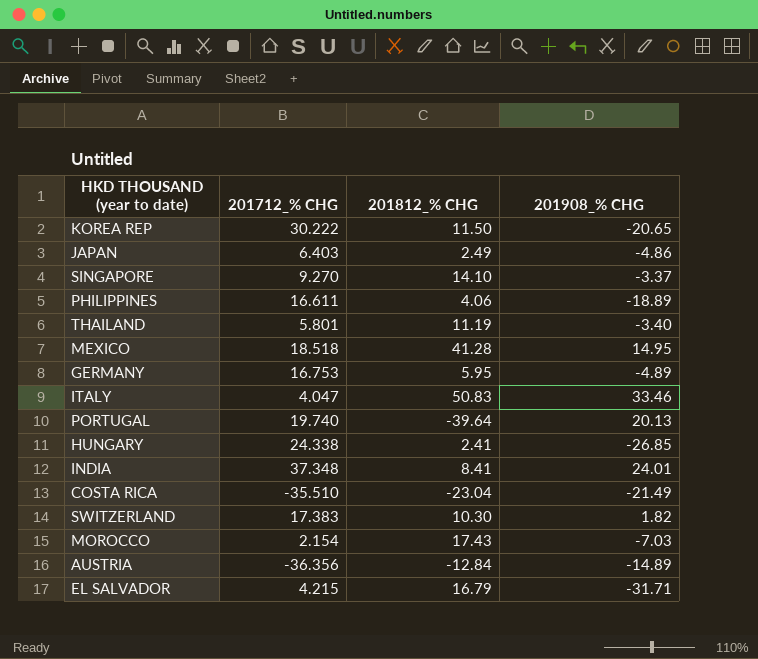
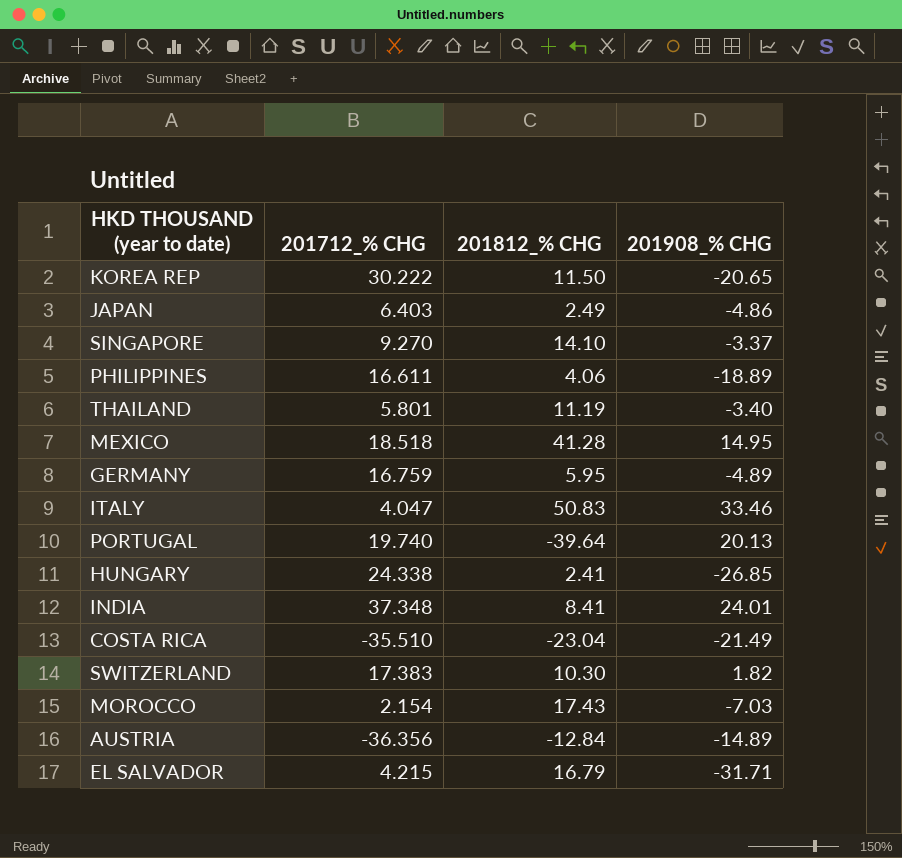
GERMANY | 201712_% CHG: 16.753 -> 16.759

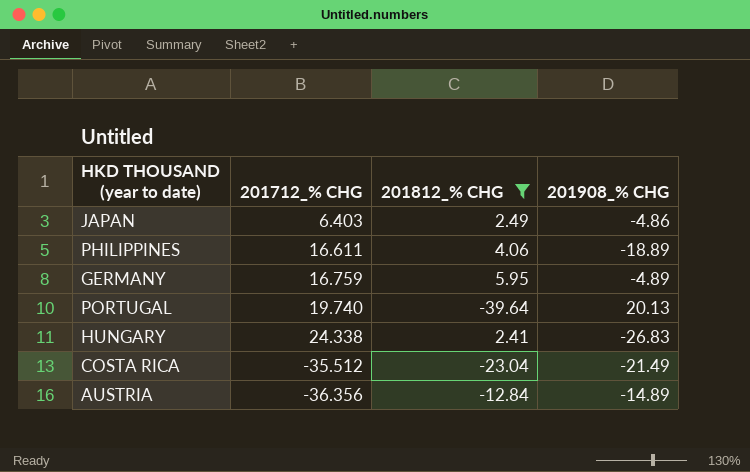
filter: none -> 201812_% CHG <= 5.95
HUNGARY | 201908_% CHG: -26.85 -> -26.83
COSTA RICA | 201712_% CHG: -35.510 -> -35.512

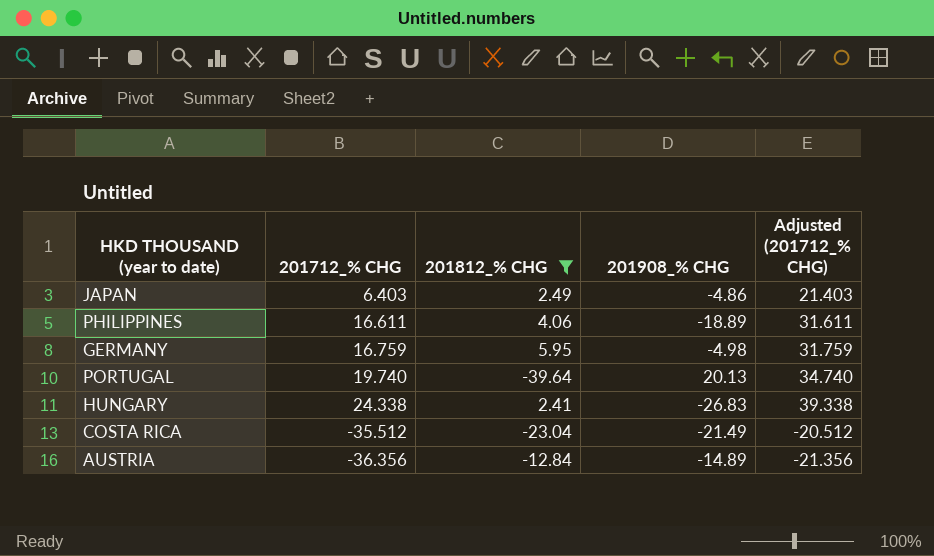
column Adjusted (201712_% CHG) | formula: none -> [201712_% CHG] + 15
GERMANY | 201908_% CHG: -4.89 -> -4.98

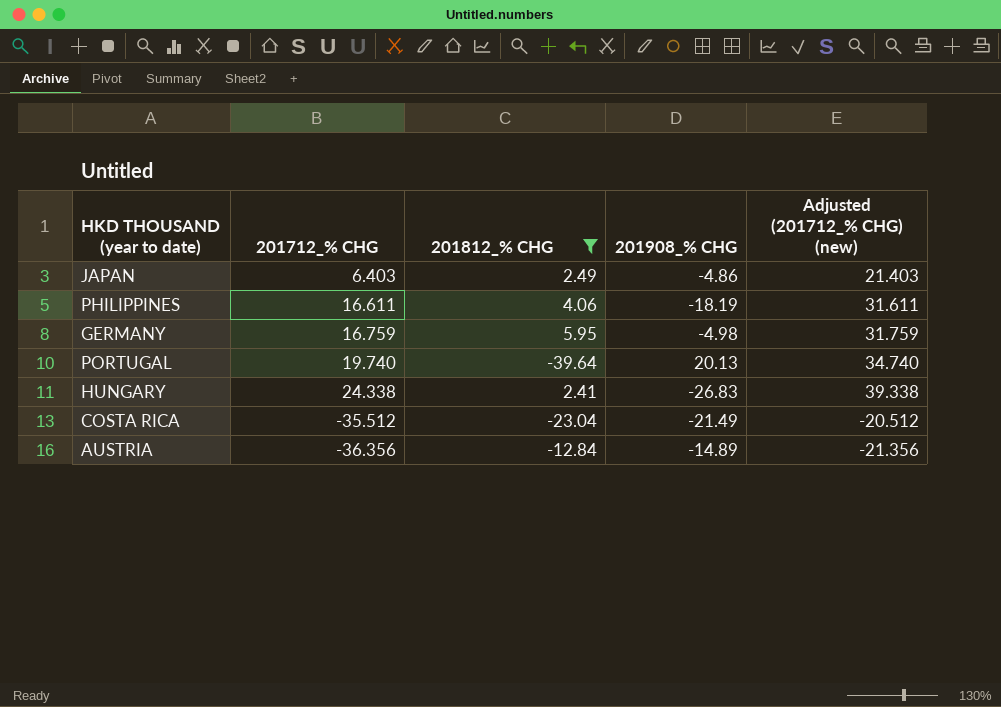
column name: Adjusted (201712_% CHG) -> Adjusted (201712_% CHG) (new)
PHILIPPINES | 201908_% CHG: -18.89 -> -18.19

